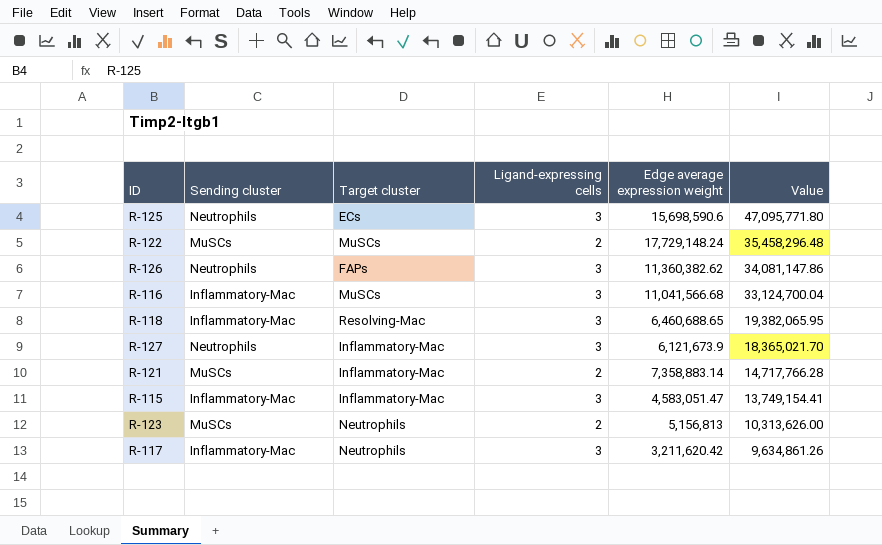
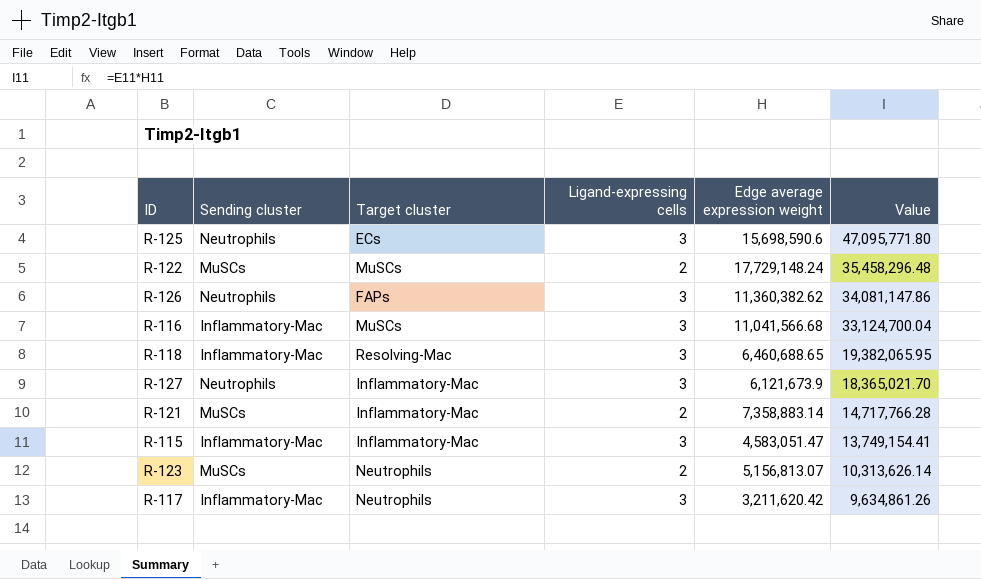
R-123 | Edge average expression weight: 5,156,813 -> 5,156,813.07
R-123 | Value: 10,313,626.00 -> 10,313,626.14

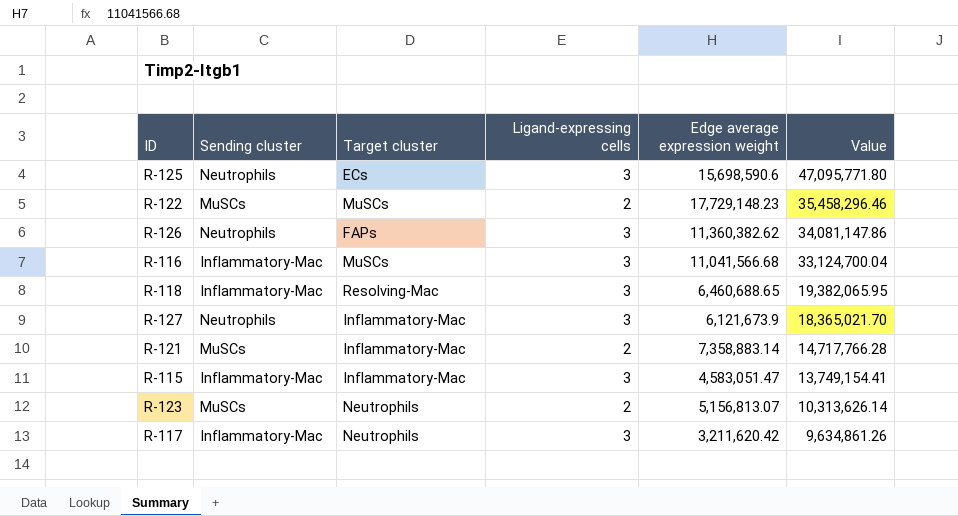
R-122 | Edge average expression weight: 17,729,148.24 -> 17,729,148.23
R-122 | Value: 35,458,296.48 -> 35,458,296.46

